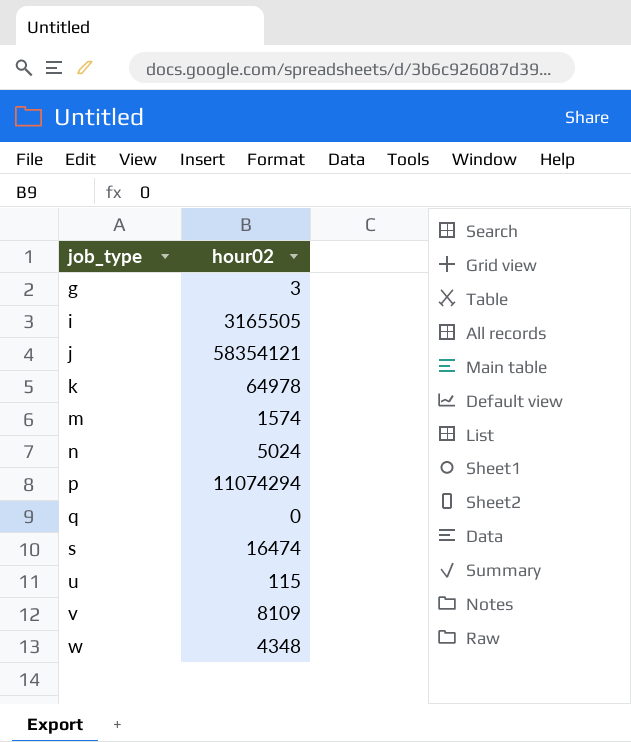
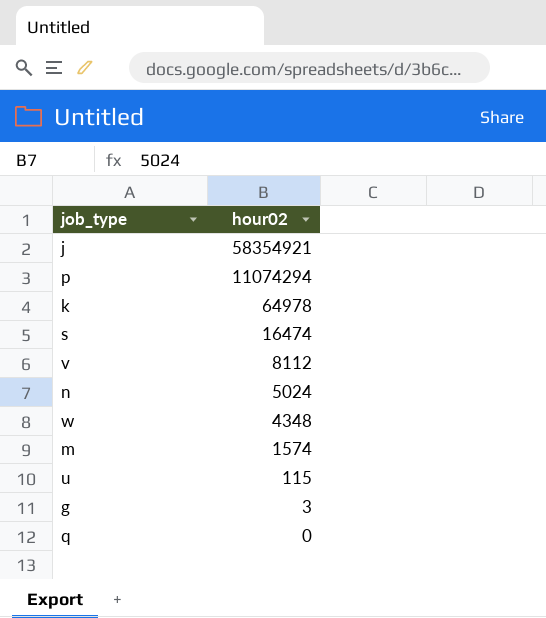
row order: job_type ascending -> hour02 descending
row i: 3165505 -> none
j | hour02: 58354121 -> 58354921
v | hour02: 8109 -> 8112

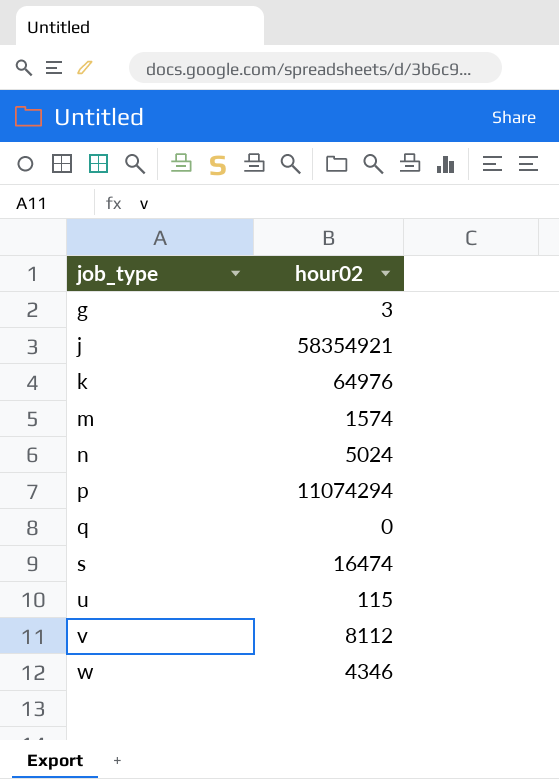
row order: hour02 descending -> job_type ascending
k | hour02: 64978 -> 64976
w | hour02: 4348 -> 4346

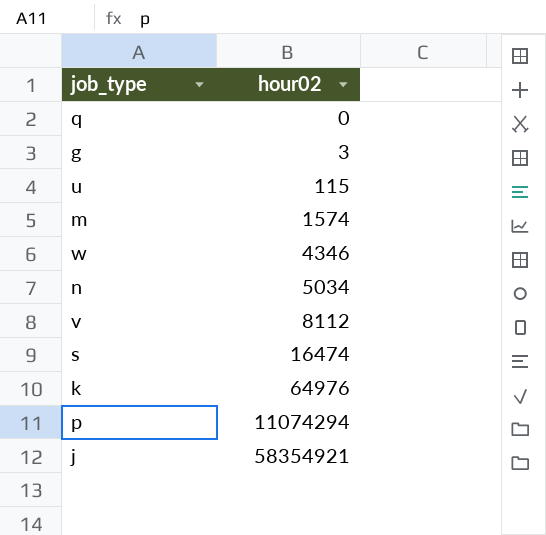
row order: job_type ascending -> hour02 ascending
n | hour02: 5024 -> 5034

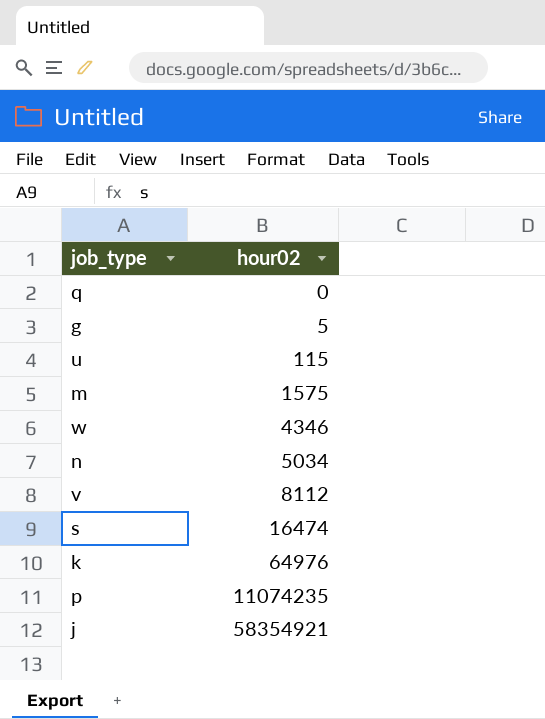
g | hour02: 3 -> 5
m | hour02: 1574 -> 1575
p | hour02: 11074294 -> 11074235

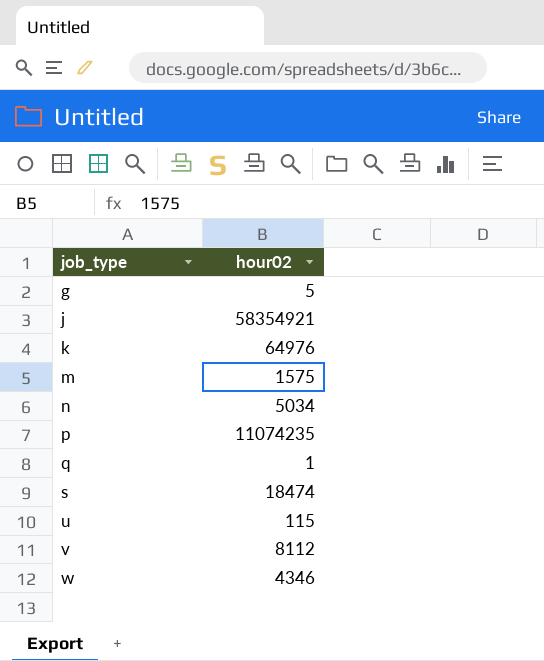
row order: hour02 ascending -> job_type ascending
q | hour02: 0 -> 1
s | hour02: 16474 -> 18474

